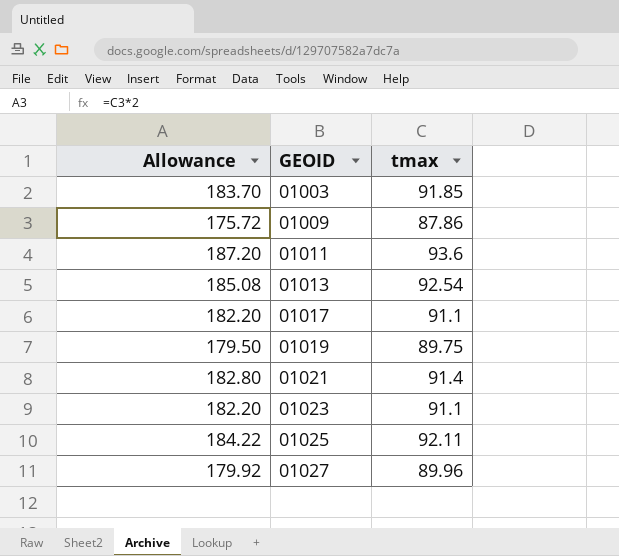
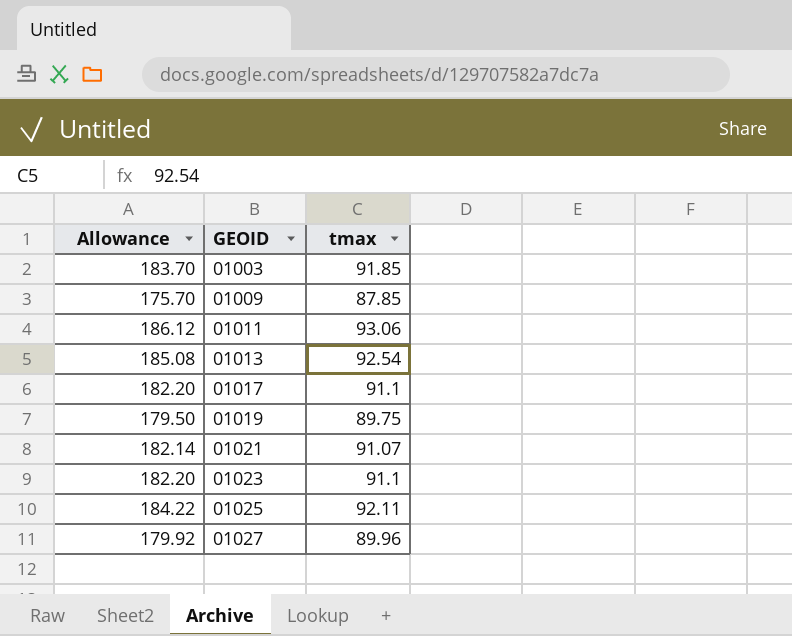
01009 | Allowance: 175.72 -> 175.70
01009 | tmax: 87.86 -> 87.85
01011 | Allowance: 187.20 -> 186.12
01011 | tmax: 93.6 -> 93.06
01021 | Allowance: 182.80 -> 182.14
01021 | tmax: 91.4 -> 91.07

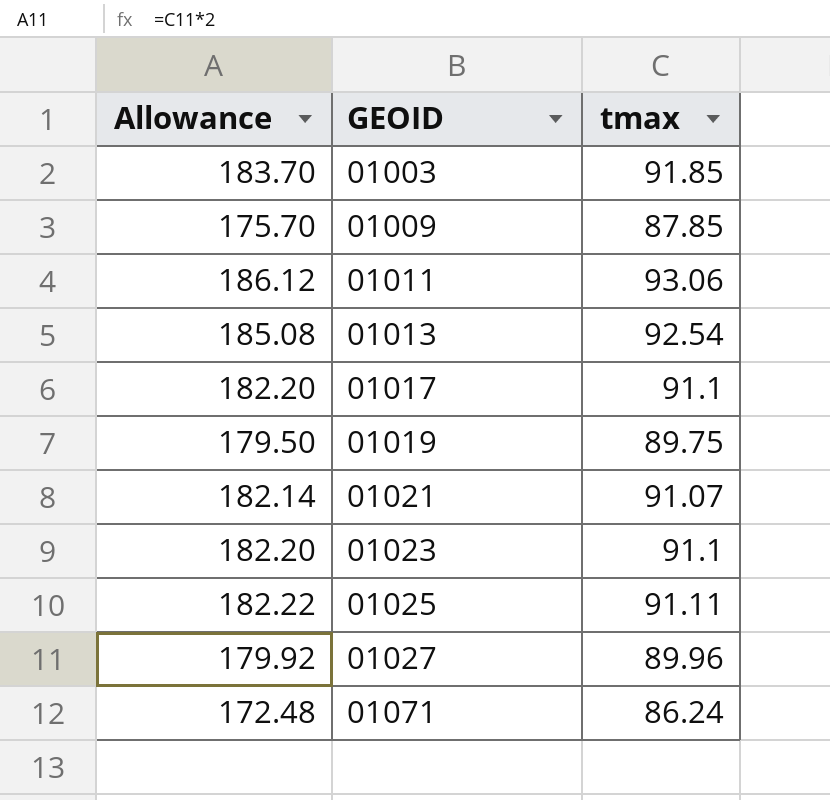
01025 | Allowance: 184.22 -> 182.22
01025 | tmax: 92.11 -> 91.11
row 01071: none -> 172.48 | 86.24

